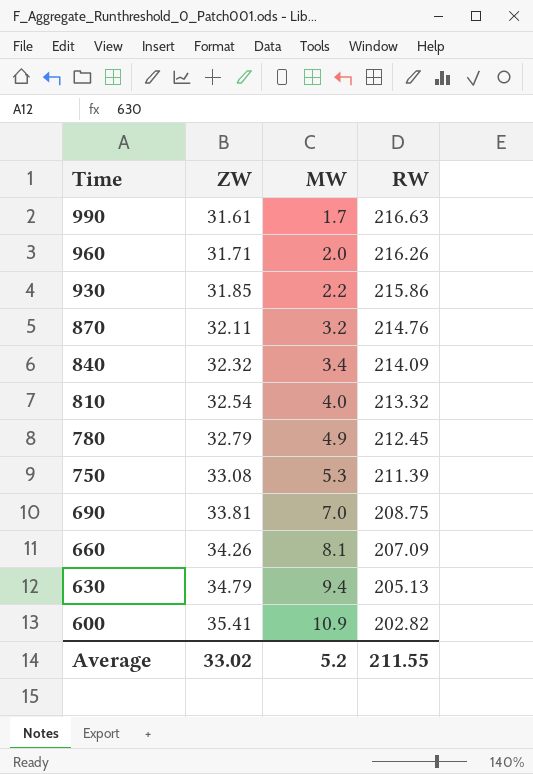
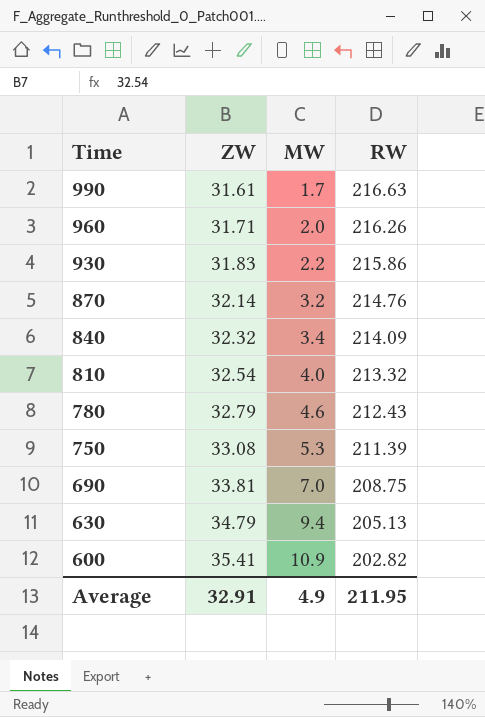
row 660: 34.26 | 8.1 | 207.09 -> none
930 | ZW: 31.85 -> 31.83
870 | ZW: 32.11 -> 32.14
780 | MW: 4.9 -> 4.6
780 | RW: 212.45 -> 212.43
Average | ZW: 33.02 -> 32.91
Average | MW: 5.2 -> 4.9
Average | RW: 211.55 -> 211.95

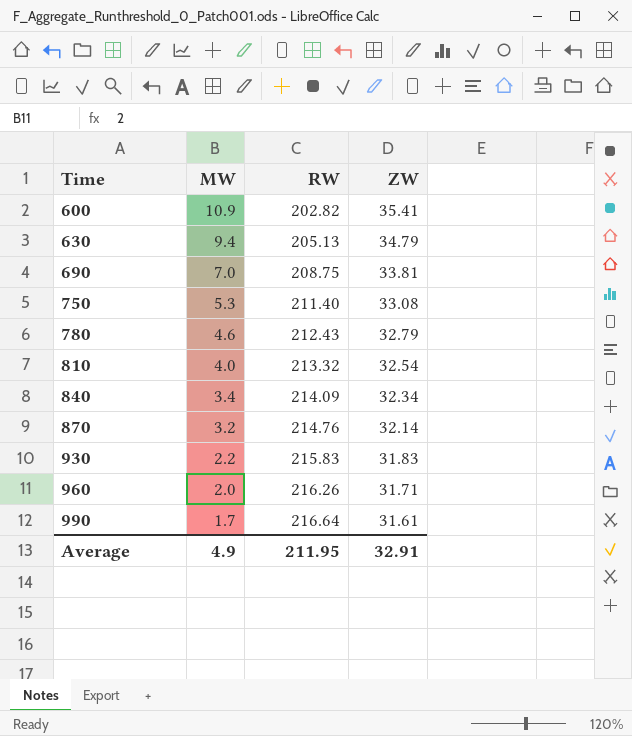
row order: Time descending -> Time ascending
column ZW | position: 2 -> 4
750 | RW: 211.39 -> 211.40
840 | ZW: 32.32 -> 32.34
930 | RW: 215.86 -> 215.83
990 | RW: 216.63 -> 216.64

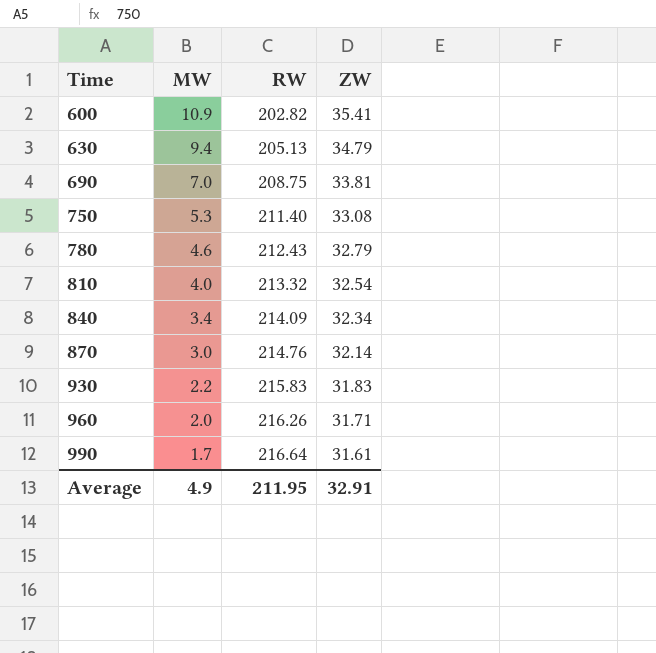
870 | MW: 3.2 -> 3.0

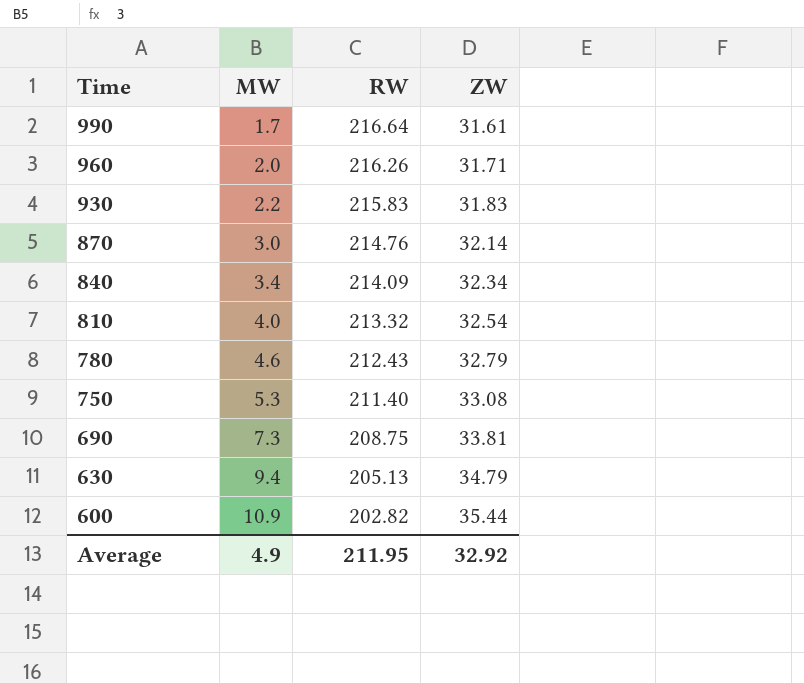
row order: Time ascending -> Time descending
690 | MW: 7.0 -> 7.3
600 | ZW: 35.41 -> 35.44
Average | ZW: 32.91 -> 32.92

